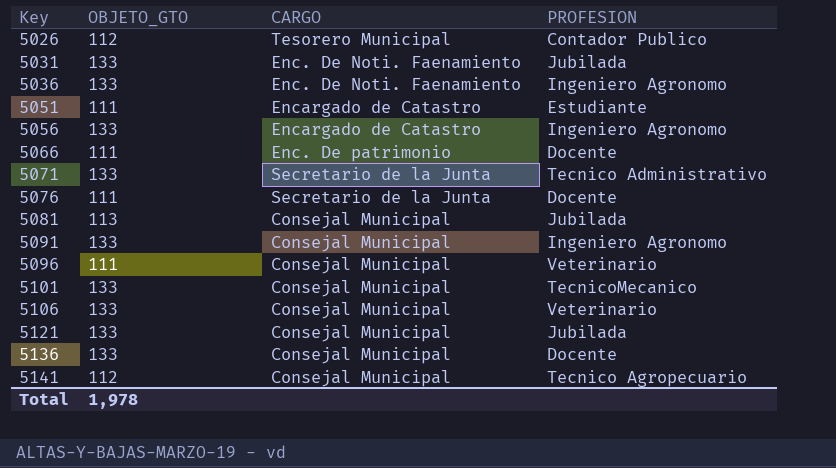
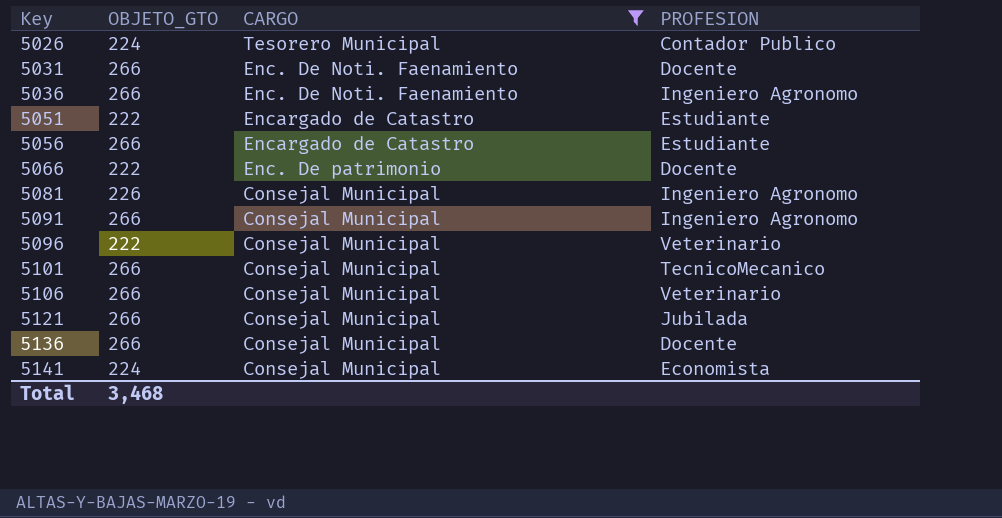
filter: none -> CARGO != Secretario de la Junta
5026 | OBJETO_GTO: 112 -> 224
5031 | OBJETO_GTO: 133 -> 266
5031 | PROFESION: Jubilada -> Docente
5036 | OBJETO_GTO: 133 -> 266
5051 | OBJETO_GTO: 111 -> 222
5056 | OBJETO_GTO: 133 -> 266
5056 | PROFESION: Ingeniero Agronomo -> Estudiante
5066 | OBJETO_GTO: 111 -> 222
5081 | OBJETO_GTO: 113 -> 226
5081 | PROFESION: Jubilada -> Ingeniero Agronomo
5091 | OBJETO_GTO: 133 -> 266
5096 | OBJETO_GTO: 111 -> 222
5101 | OBJETO_GTO: 133 -> 266
5106 | OBJETO_GTO: 133 -> 266
5121 | OBJETO_GTO: 133 -> 266
5136 | OBJETO_GTO: 133 -> 266
5141 | OBJETO_GTO: 112 -> 224
5141 | PROFESION: Tecnico Agropecuario -> Economista
Total | OBJETO_GTO: 1,978 -> 3,468

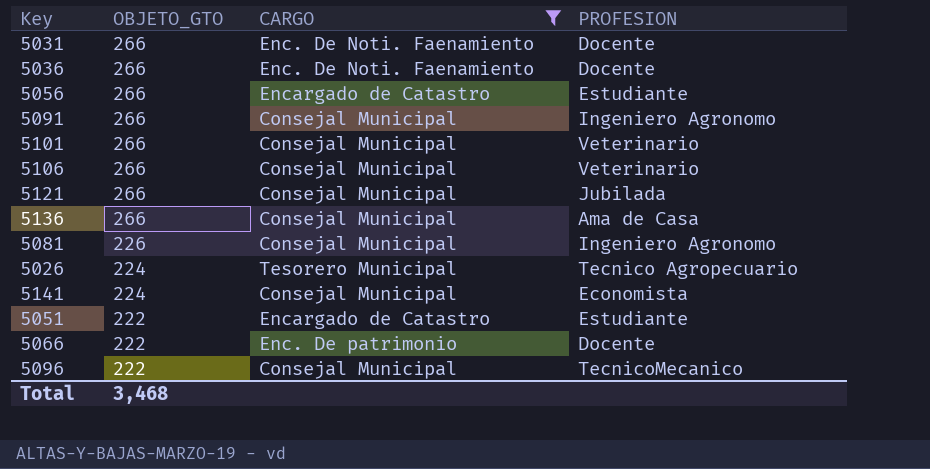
row order: Key ascending -> OBJETO_GTO descending
5036 | PROFESION: Ingeniero Agronomo -> Docente
5101 | PROFESION: TecnicoMecanico -> Veterinario
5136 | PROFESION: Docente -> Ama de Casa
5026 | PROFESION: Contador Publico -> Tecnico Agropecuario
5096 | PROFESION: Veterinario -> TecnicoMecanico

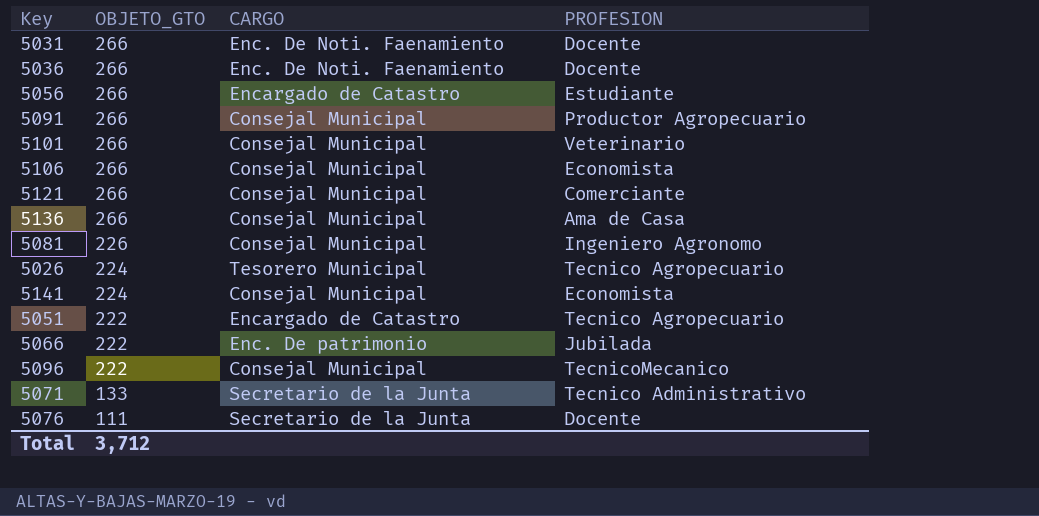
filter: CARGO != Secretario de la Junta -> none
5091 | PROFESION: Ingeniero Agronomo -> Productor Agropecuario
5106 | PROFESION: Veterinario -> Economista
5121 | PROFESION: Jubilada -> Comerciante
5051 | PROFESION: Estudiante -> Tecnico Agropecuario
5066 | PROFESION: Docente -> Jubilada
Total | OBJETO_GTO: 3,468 -> 3,712

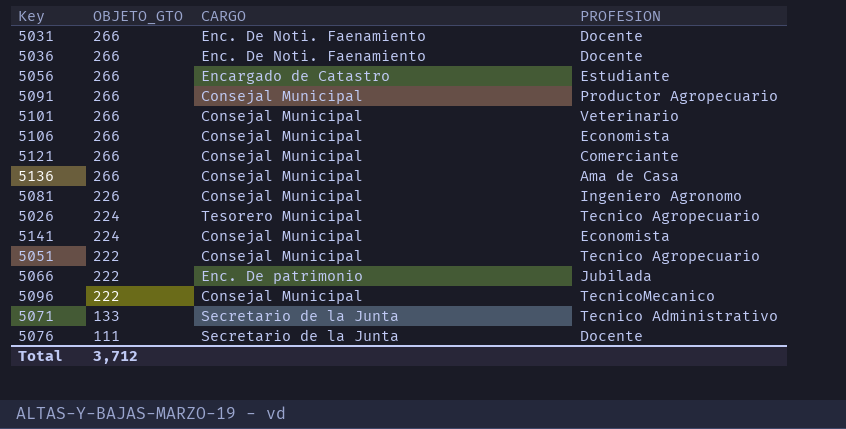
5051 | CARGO: Encargado de Catastro -> Consejal Municipal

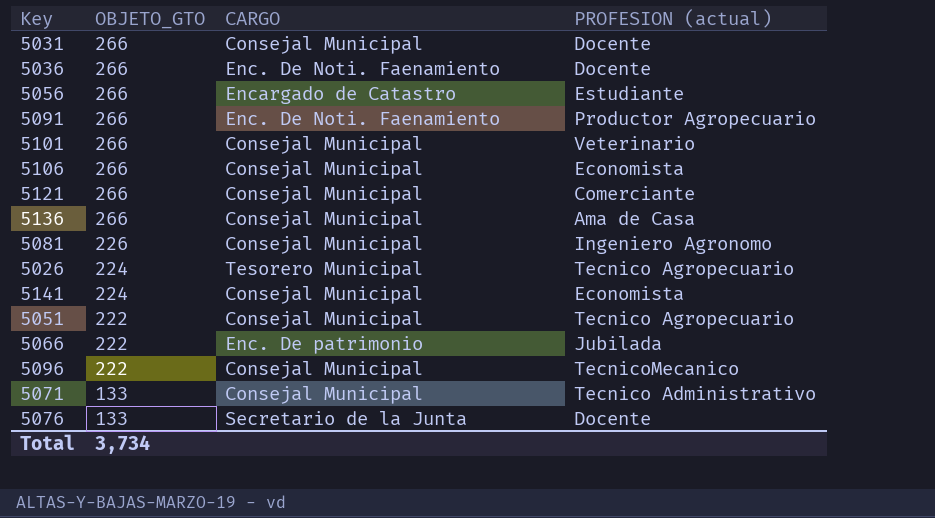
column name: PROFESION -> PROFESION (actual)
5031 | CARGO: Enc. De Noti. Faenamiento -> Consejal Municipal
5091 | CARGO: Consejal Municipal -> Enc. De Noti. Faenamiento
5071 | CARGO: Secretario de la Junta -> Consejal Municipal
5076 | OBJETO_GTO: 111 -> 133
Total | OBJETO_GTO: 3,712 -> 3,734

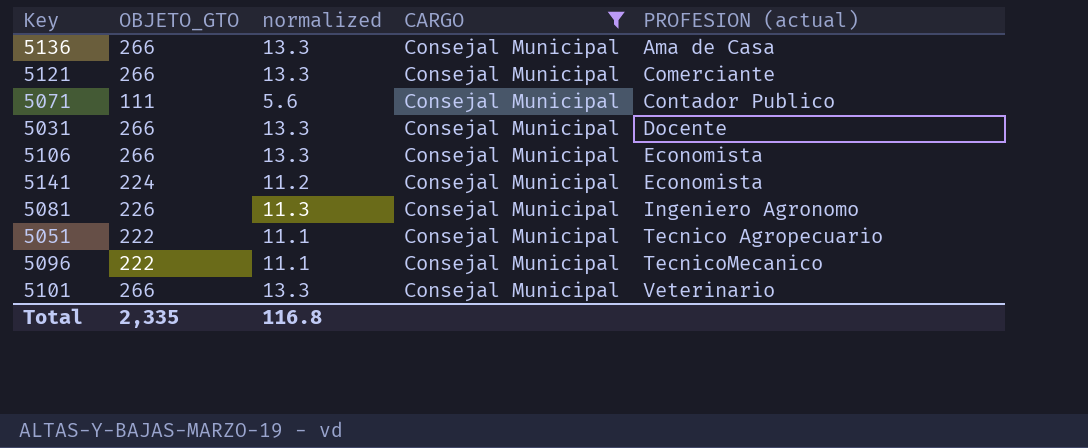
filter: none -> CARGO = Consejal Municipal
row order: OBJETO_GTO descending -> PROFESION (actual) ascending
column normalized | formula: none -> [OBJETO_GTO] * 0.05
5071 | OBJETO_GTO: 133 -> 111
5071 | PROFESION (actual): Tecnico Administrativo -> Contador Publico
Total | OBJETO_GTO: 3,734 -> 2,335

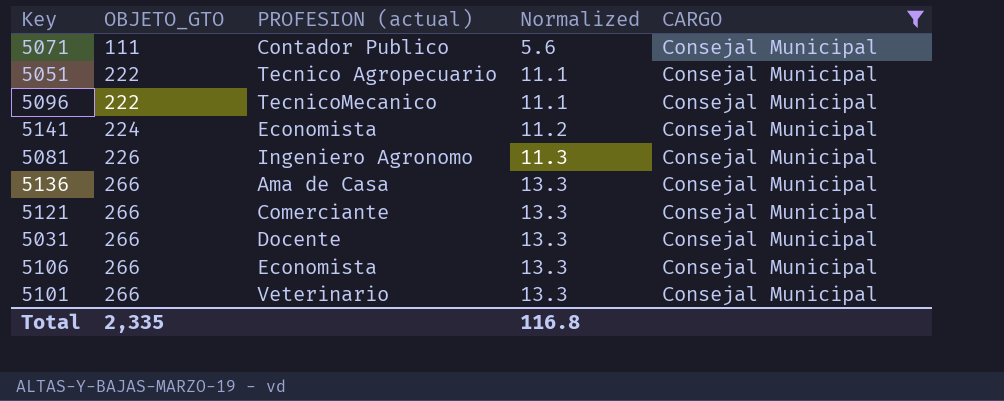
row order: PROFESION (actual) ascending -> OBJETO_GTO ascending
column PROFESION (actual) | position: 5 -> 3
column name: normalized -> Normalized

